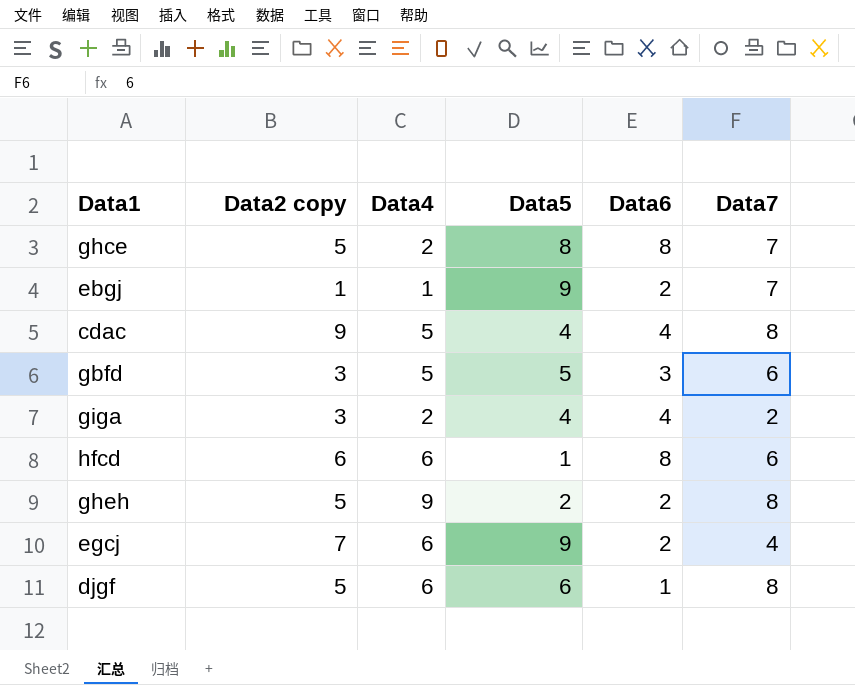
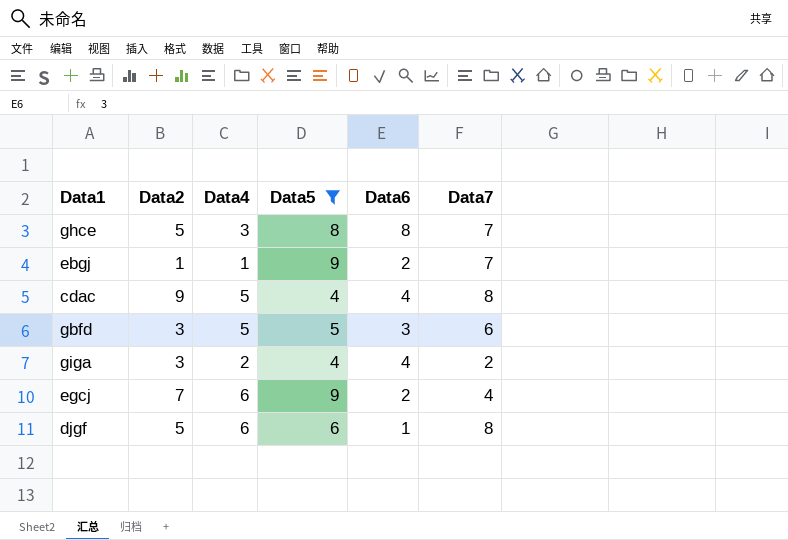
filter: none -> Data5 >= 4
column name: Data2 copy -> Data2
ghce | Data4: 2 -> 3

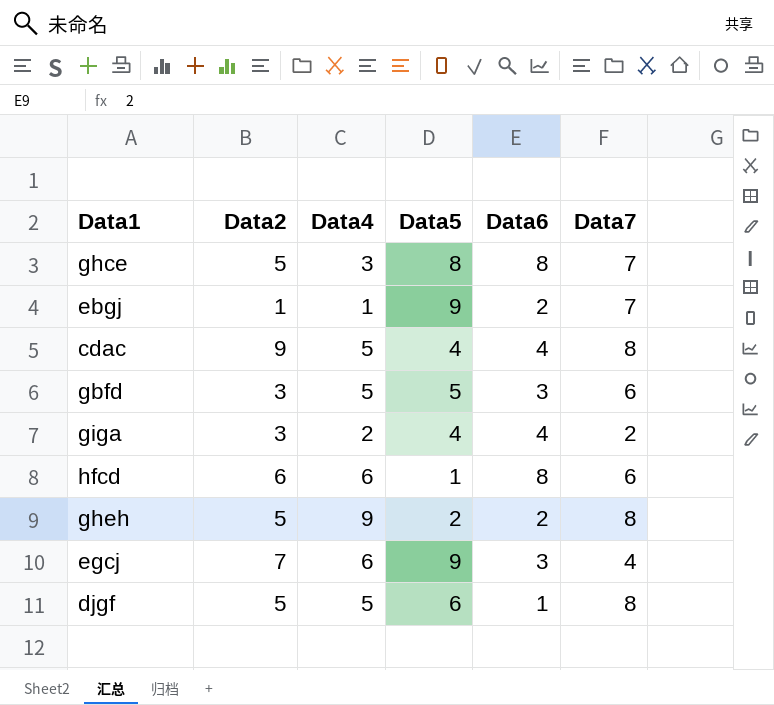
filter: Data5 >= 4 -> none
egcj | Data6: 2 -> 3
djgf | Data4: 6 -> 5

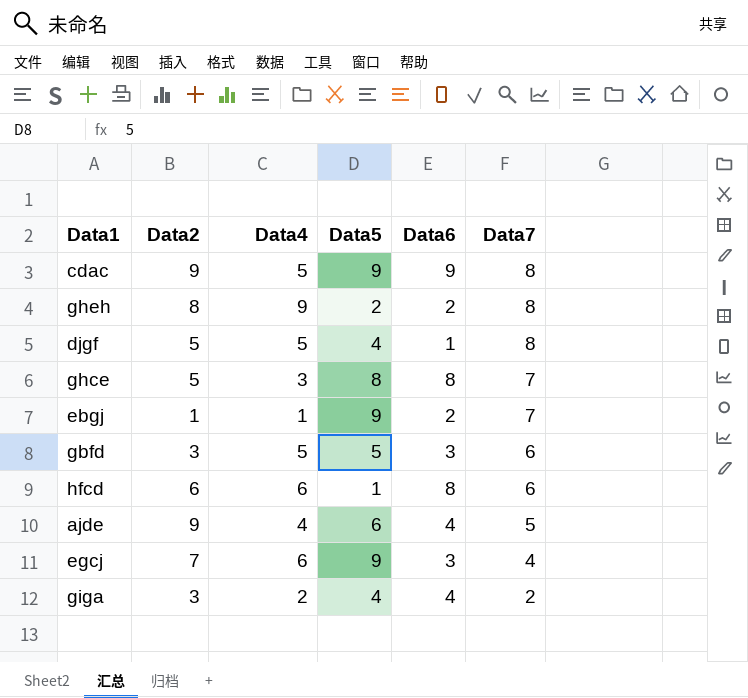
row order: none -> Data7 descending
cdac | Data5: 4 -> 9
cdac | Data6: 4 -> 9
gheh | Data2: 5 -> 8
djgf | Data5: 6 -> 4
row ajde: none -> 9 | 4 | 6 | 4 | 5

